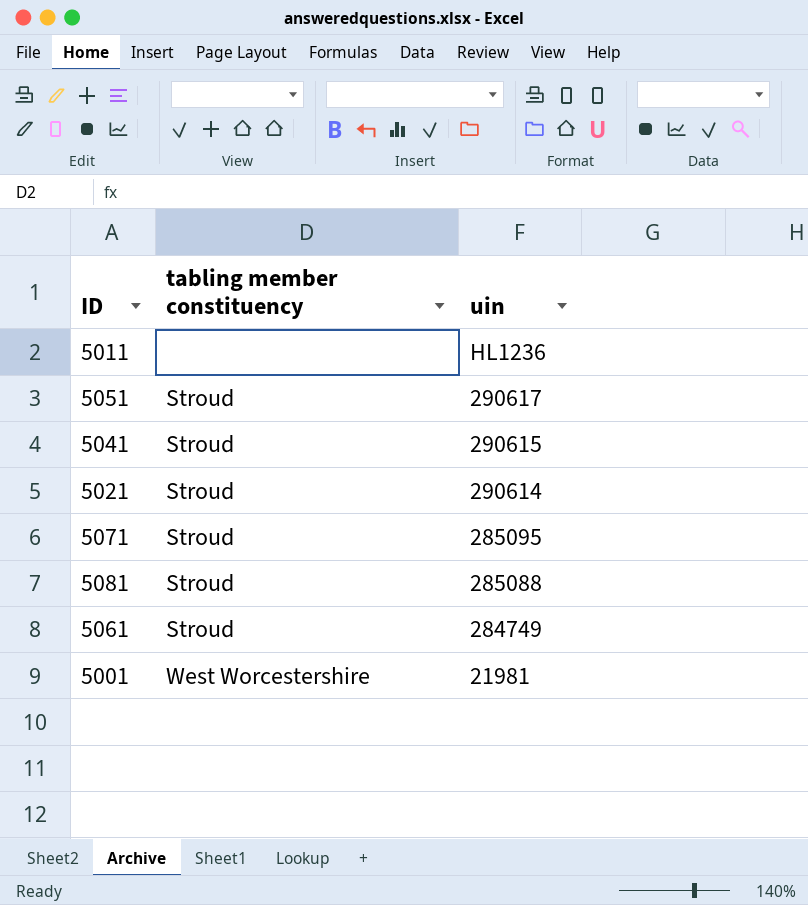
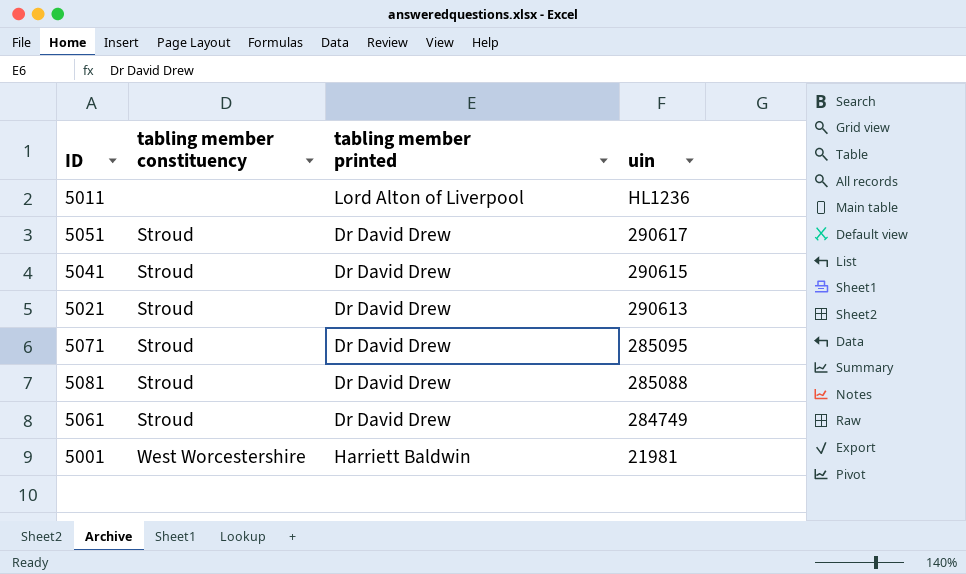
column tabling member printed | position: none -> 3
5021 | uin: 290614 -> 290613

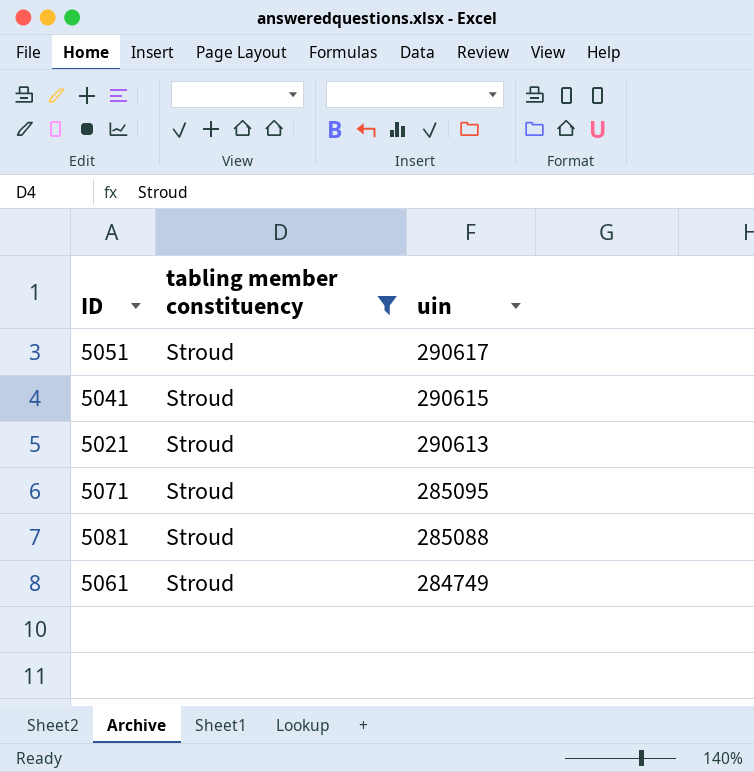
filter: none -> tabling member constituency = Stroud
column tabling member printed | position: 3 -> none

